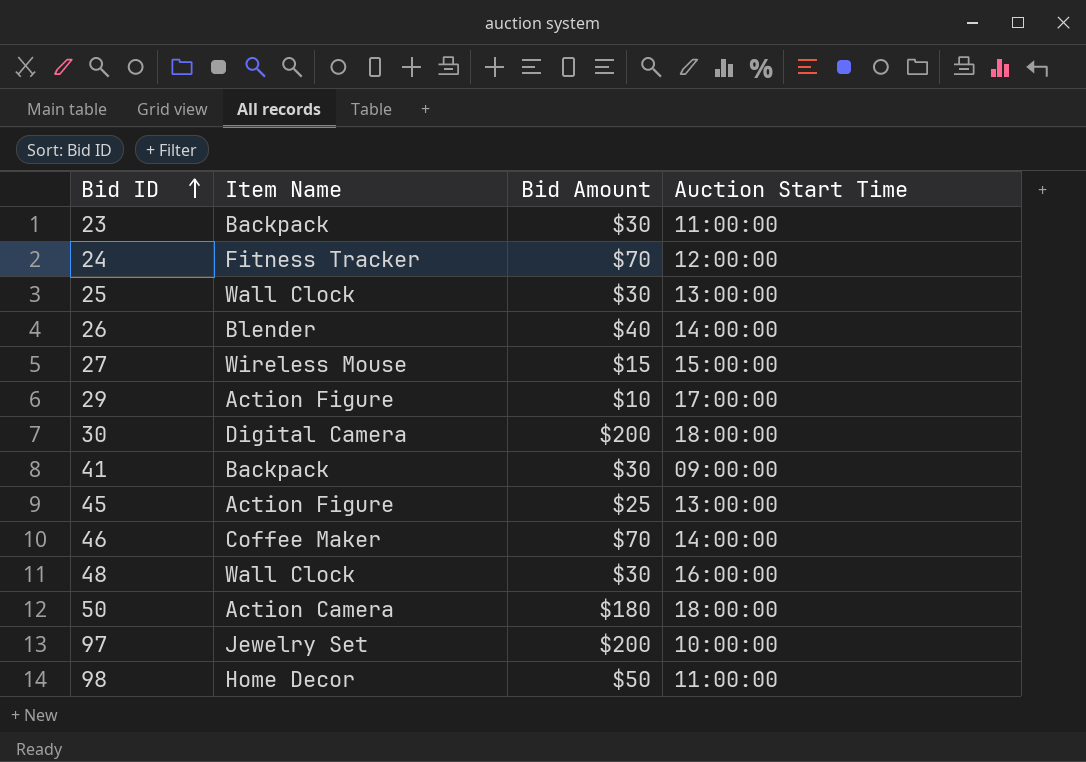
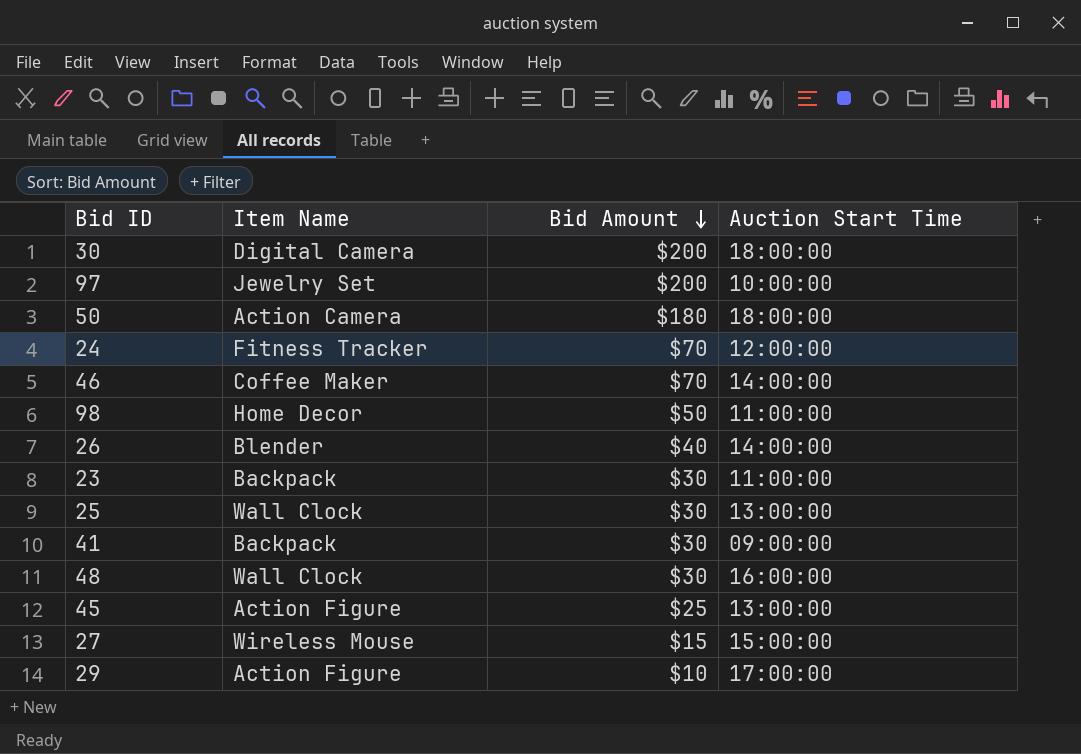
row order: Bid ID ascending -> Bid Amount descending

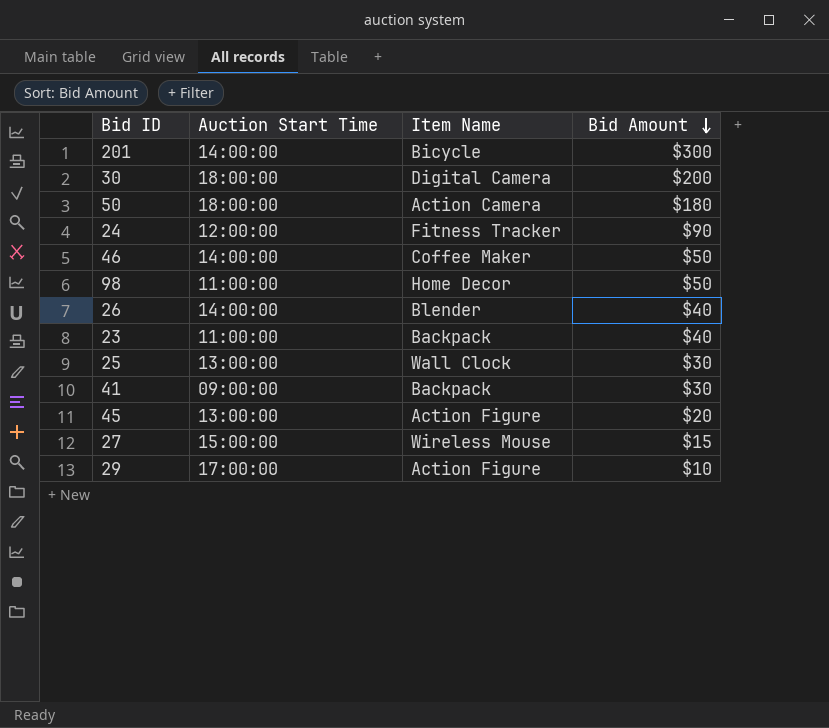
column Auction Start Time | position: 4 -> 2
row 97: Jewelry Set | $200 | 10:00:00 -> none
row 48: Wall Clock | $30 | 16:00:00 -> none
row 201: none -> 14:00:00 | Bicycle | $300
24 | Bid Amount: $70 -> $90
46 | Bid Amount: $70 -> $50
23 | Bid Amount: $30 -> $40
45 | Bid Amount: $25 -> $20

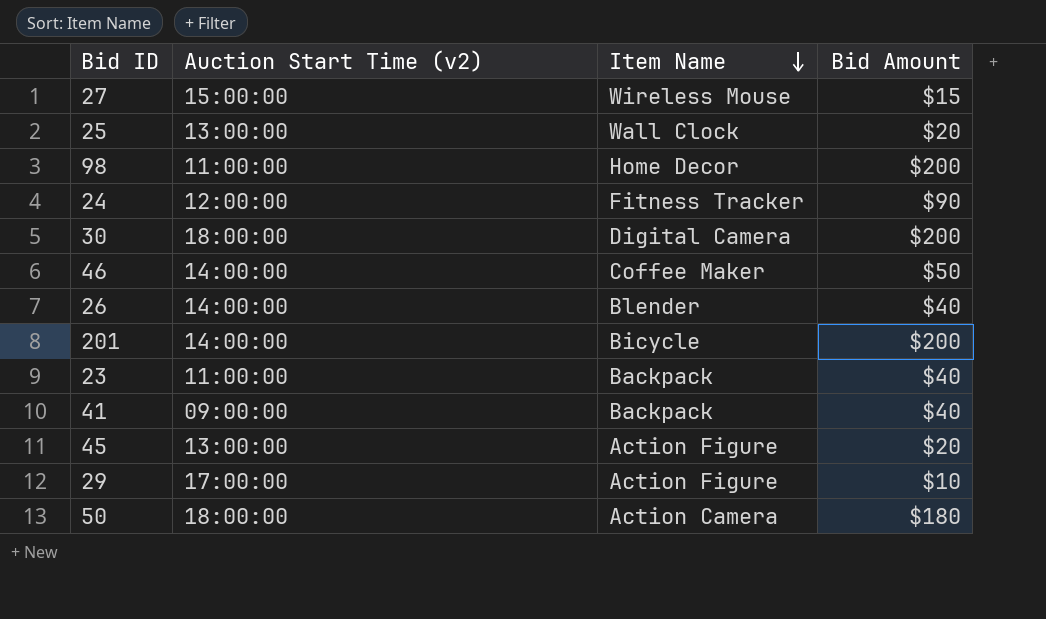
row order: Bid Amount descending -> Item Name descending
column name: Auction Start Time -> Auction Start Time (v2)
25 | Bid Amount: $30 -> $20
98 | Bid Amount: $50 -> $200
201 | Bid Amount: $300 -> $200
41 | Bid Amount: $30 -> $40

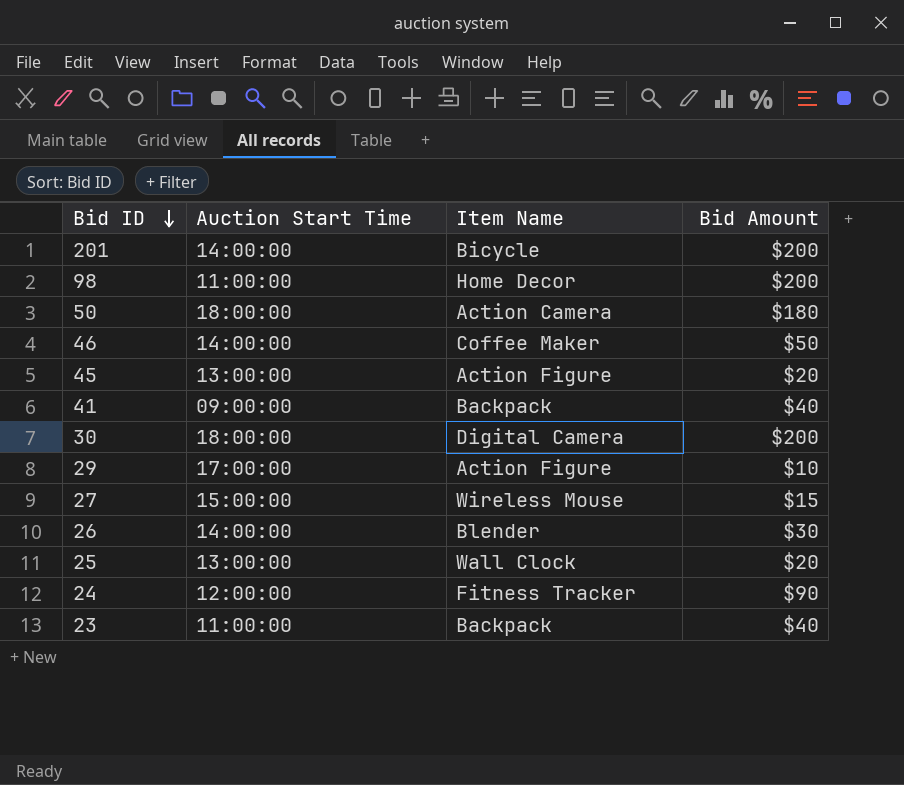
row order: Item Name descending -> Bid ID descending
column name: Auction Start Time (v2) -> Auction Start Time
26 | Bid Amount: $40 -> $30

